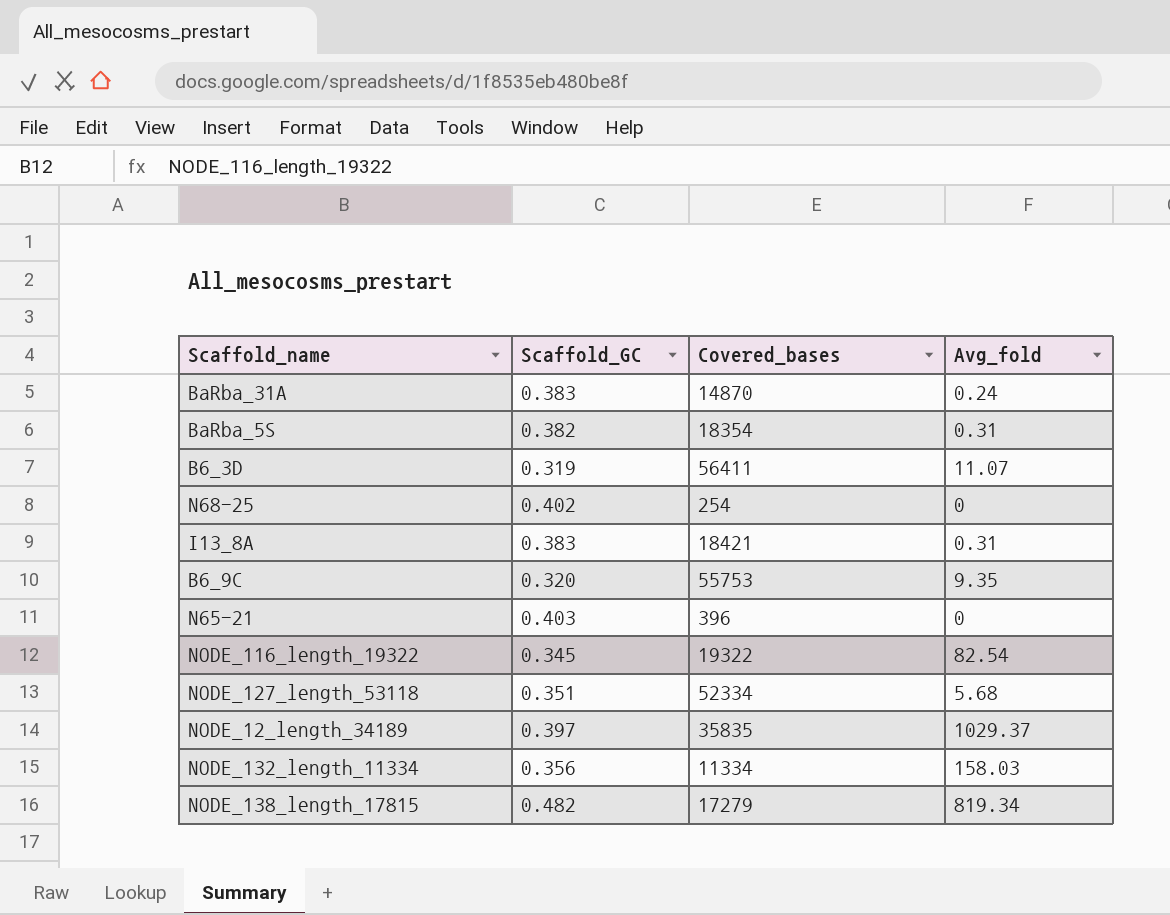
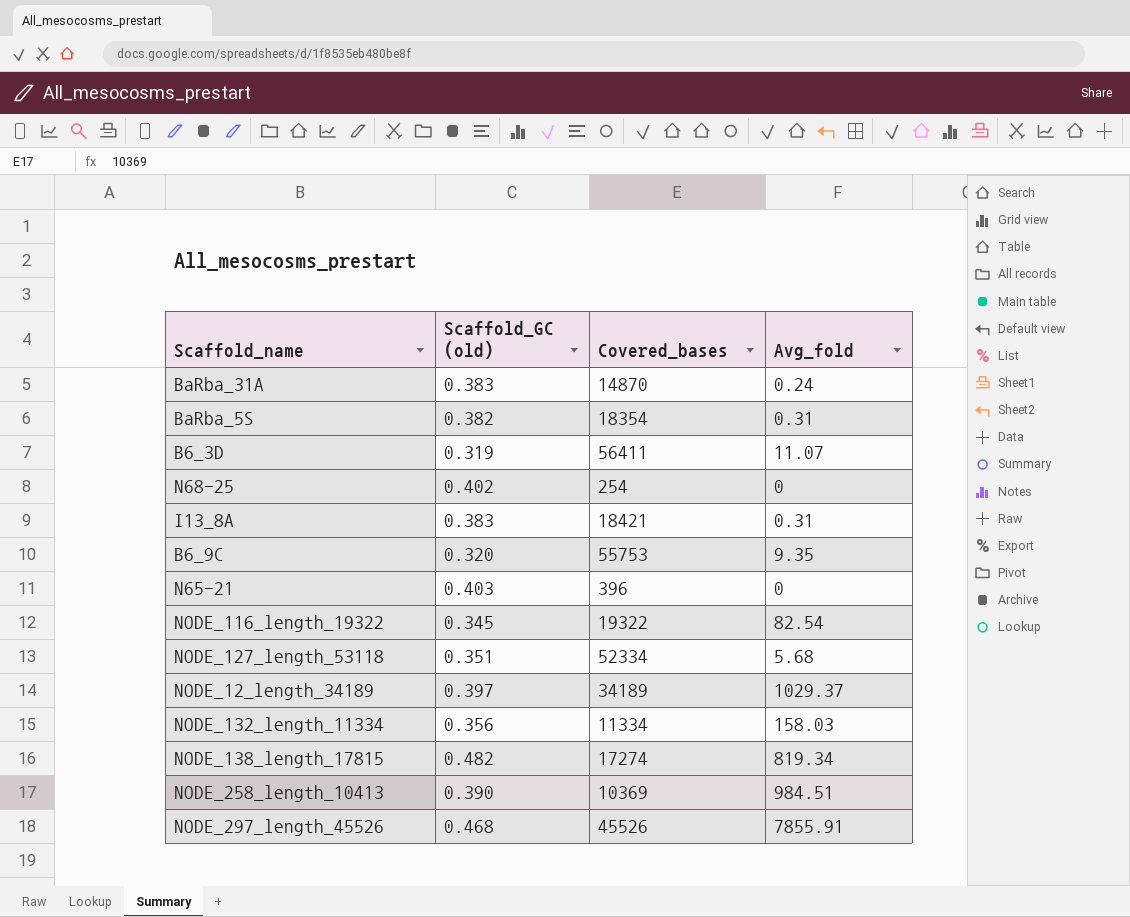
column name: Scaffold_GC -> Scaffold_GC (old)
NODE_12_length_34189 | Covered_bases: 35835 -> 34189
NODE_138_length_17815 | Covered_bases: 17279 -> 17274
row NODE_258_length_10413: none -> 0.390 | 10369 | 984.51
row NODE_297_length_45526: none -> 0.468 | 45526 | 7855.91

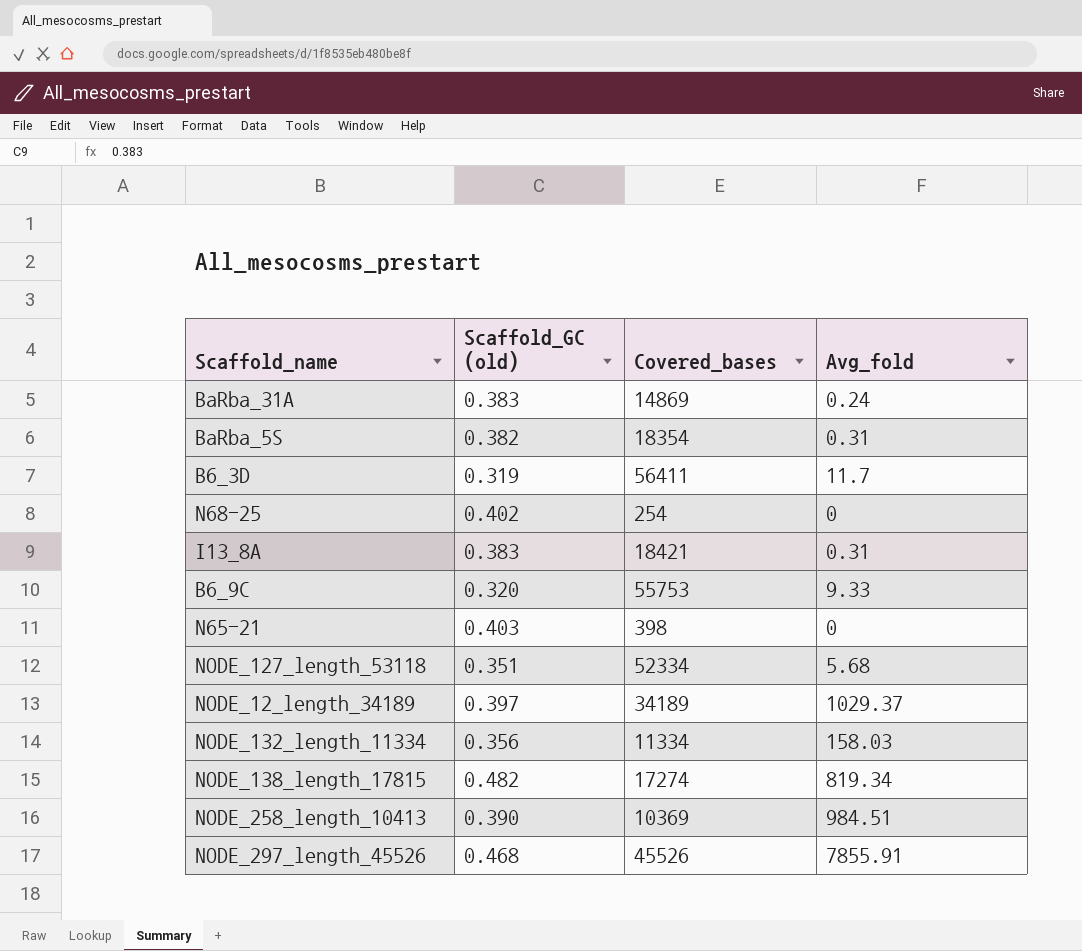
row NODE_116_length_19322: 0.345 | 19322 | 82.54 -> none
BaRba_31A | Covered_bases: 14870 -> 14869
B6_3D | Avg_fold: 11.07 -> 11.7
B6_9C | Avg_fold: 9.35 -> 9.33
N65-21 | Covered_bases: 396 -> 398

